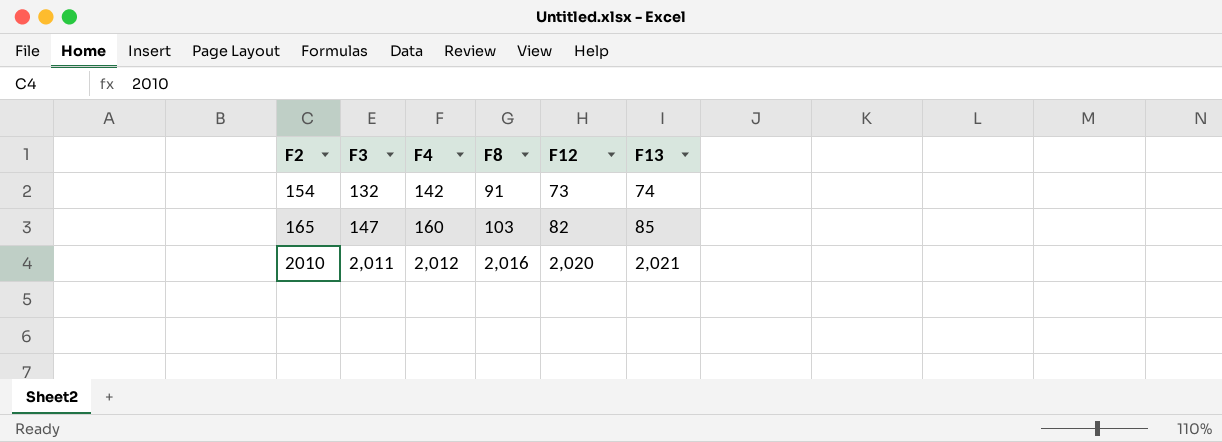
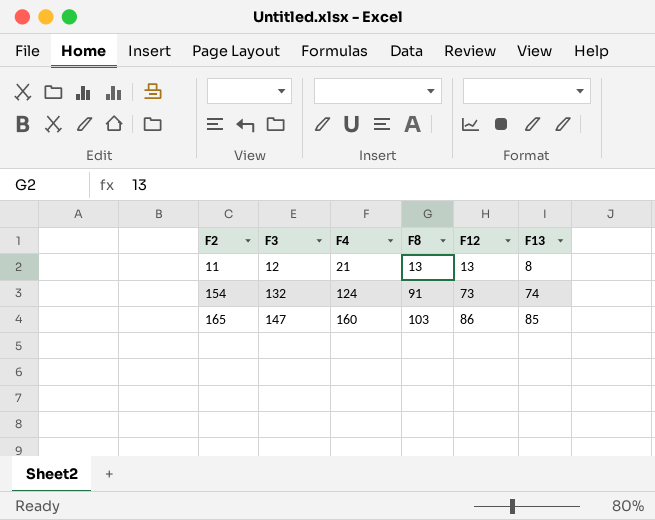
row 2010: 2,011 | 2,012 | 2,016 | 2,020 | 2,021 -> none
row 11: none -> 12 | 21 | 13 | 13 | 8
154 | F4: 142 -> 124
165 | F12: 82 -> 86

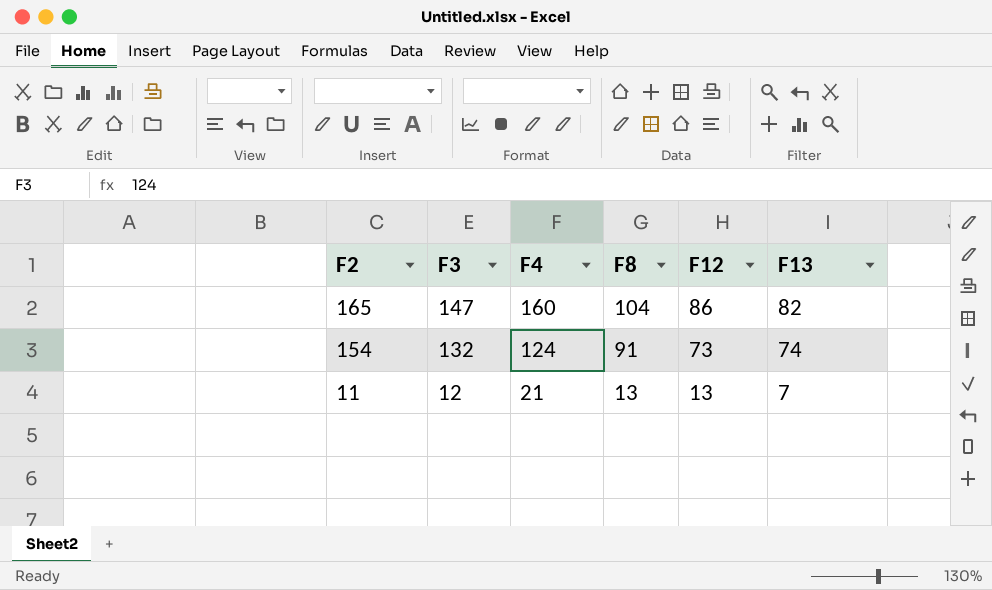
row order: F2 ascending -> F2 descending
165 | F8: 103 -> 104
165 | F13: 85 -> 82
11 | F13: 8 -> 7

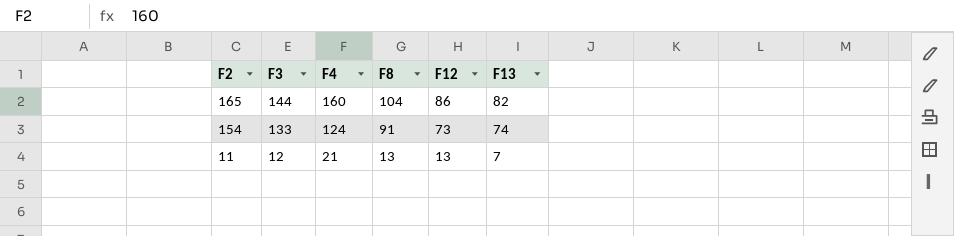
165 | F3: 147 -> 144
154 | F3: 132 -> 133

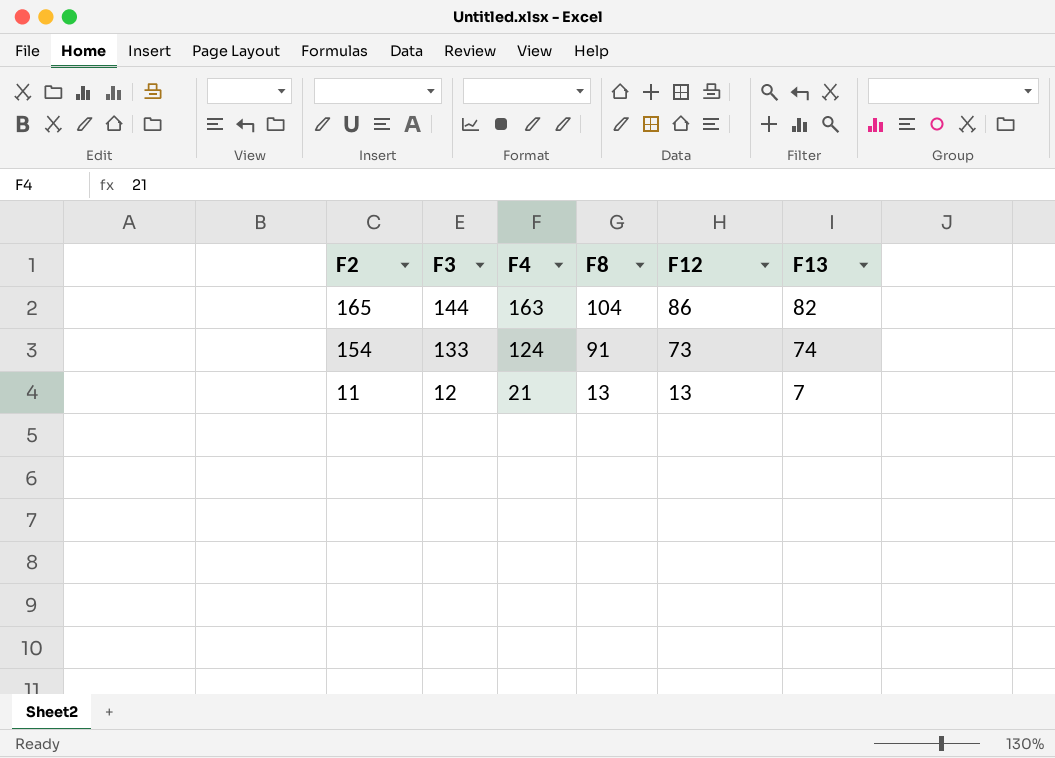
165 | F4: 160 -> 163

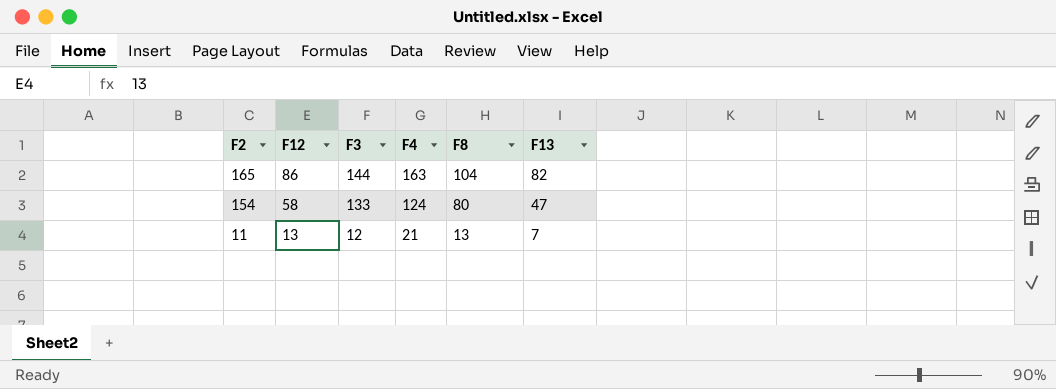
column F12 | position: 5 -> 2
154 | F12: 73 -> 58
154 | F8: 91 -> 80
154 | F13: 74 -> 47

